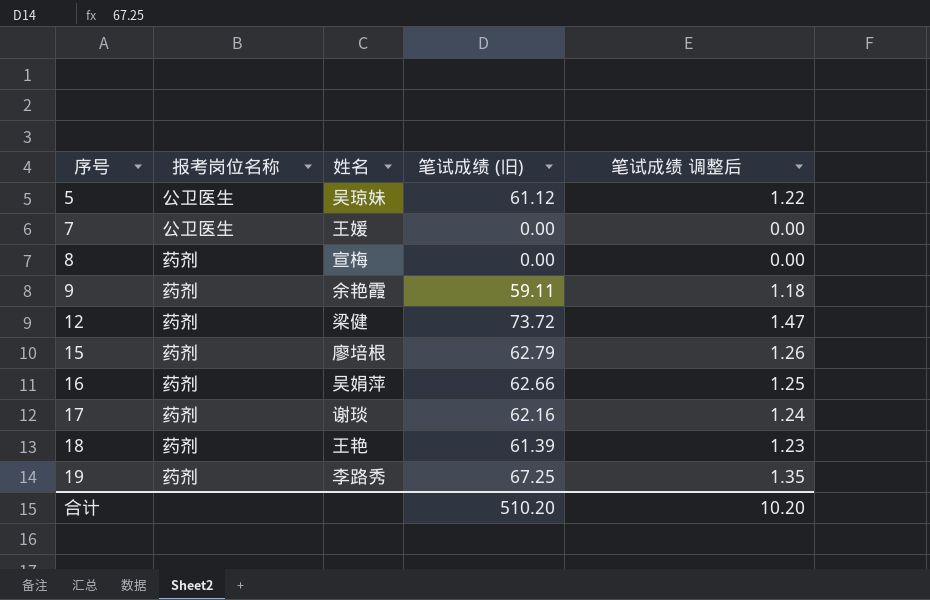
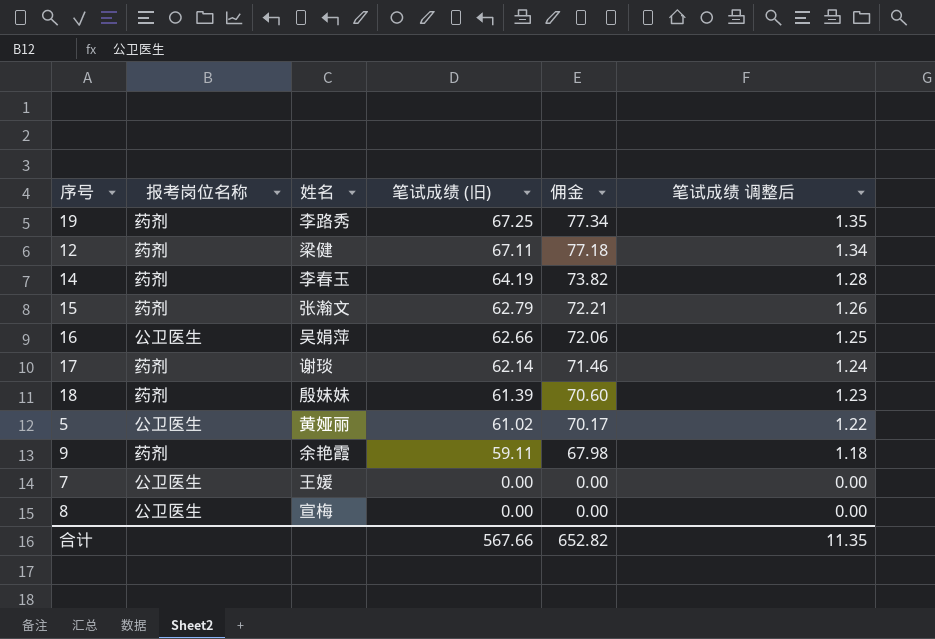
row order: 序号 ascending -> 笔试成绩 (旧) descending
column 佣金 | formula: none -> [笔试成绩 (旧)] * 1.15
12 | 笔试成绩 (旧): 73.72 -> 67.11
12 | 笔试成绩 调整后: 1.47 -> 1.34
row 14: none -> 药剂 | 李春玉 | 64.19 | 73.82 | 1.28
15 | 姓名: 廖培根 -> 张瀚文
16 | 报考岗位名称: 药剂 -> 公卫医生
17 | 笔试成绩 (旧): 62.16 -> 62.14
18 | 姓名: 王艳 -> 殷妹妹
5 | 姓名: 吴琼妹 -> 黄娅丽
5 | 笔试成绩 (旧): 61.12 -> 61.02
8 | 报考岗位名称: 药剂 -> 公卫医生
合计 | 笔试成绩 (旧): 510.20 -> 567.66
合计 | 笔试成绩 调整后: 10.20 -> 11.35

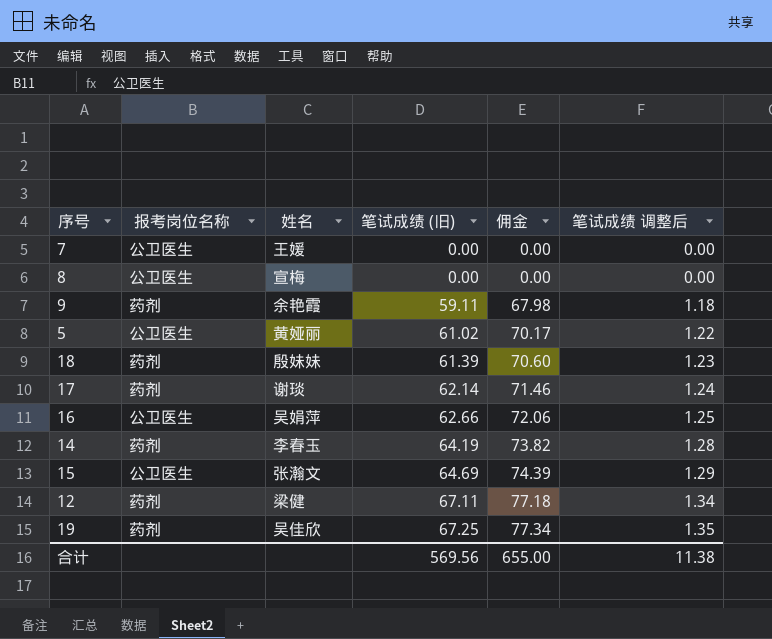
row order: 笔试成绩 (旧) descending -> 笔试成绩 (旧) ascending
15 | 报考岗位名称: 药剂 -> 公卫医生
15 | 笔试成绩 (旧): 62.79 -> 64.69
15 | 佣金: 72.21 -> 74.39
15 | 笔试成绩 调整后: 1.26 -> 1.29
19 | 姓名: 李路秀 -> 吴佳欣
合计 | 笔试成绩 (旧): 567.66 -> 569.56
合计 | 佣金: 652.82 -> 655.00
合计 | 笔试成绩 调整后: 11.35 -> 11.38

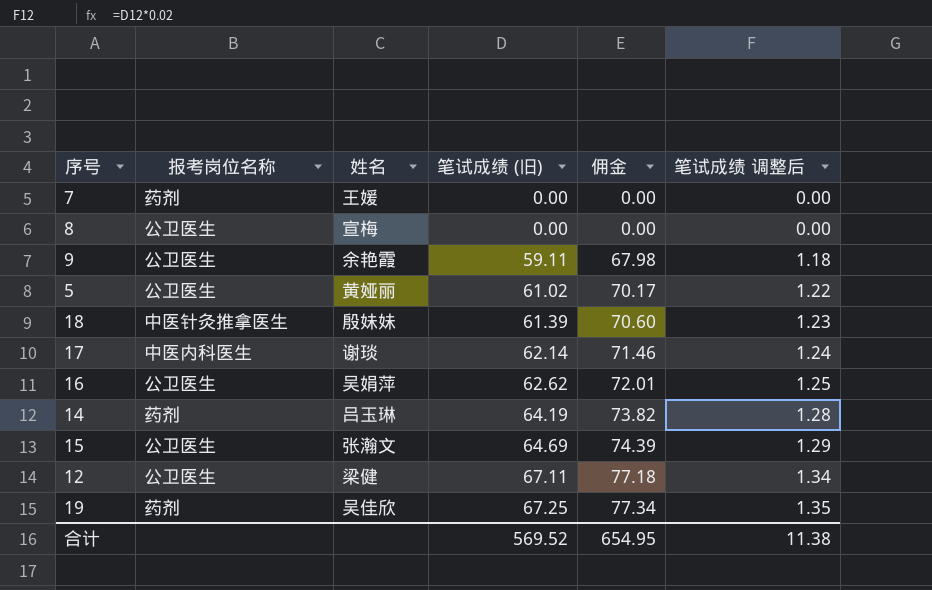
7 | 报考岗位名称: 公卫医生 -> 药剂
9 | 报考岗位名称: 药剂 -> 公卫医生
18 | 报考岗位名称: 药剂 -> 中医针灸推拿医生
17 | 报考岗位名称: 药剂 -> 中医内科医生
16 | 笔试成绩 (旧): 62.66 -> 62.62
16 | 佣金: 72.06 -> 72.01
14 | 姓名: 李春玉 -> 吕玉琳
12 | 报考岗位名称: 药剂 -> 公卫医生
合计 | 笔试成绩 (旧): 569.56 -> 569.52
合计 | 佣金: 655.00 -> 654.95

